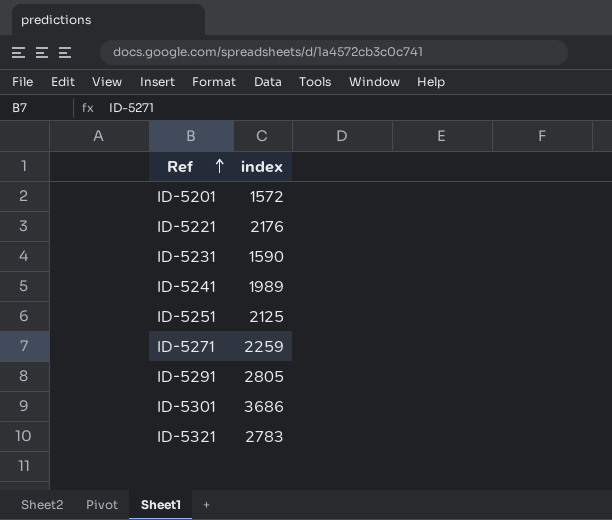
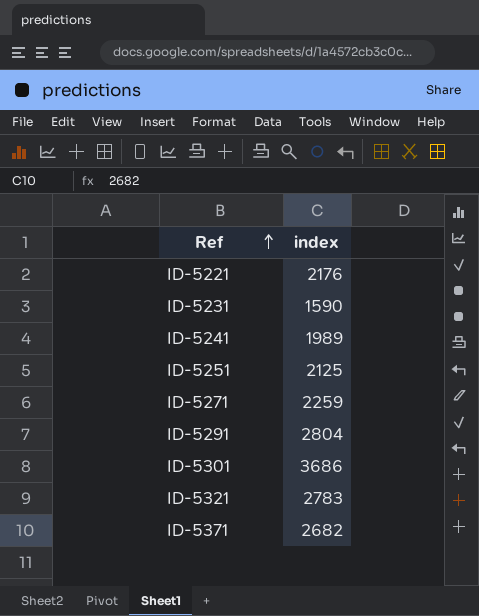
row ID-5201: 1572 -> none
ID-5291 | index: 2805 -> 2804
row ID-5371: none -> 2682

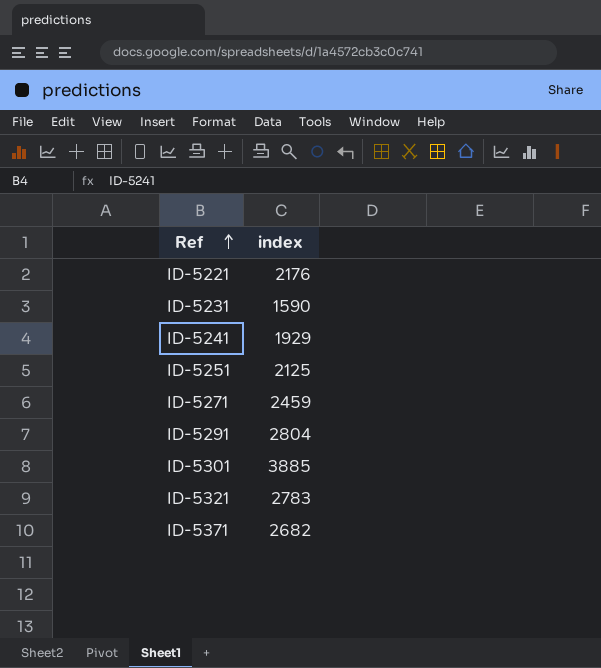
ID-5241 | index: 1989 -> 1929
ID-5271 | index: 2259 -> 2459
ID-5301 | index: 3686 -> 3885

